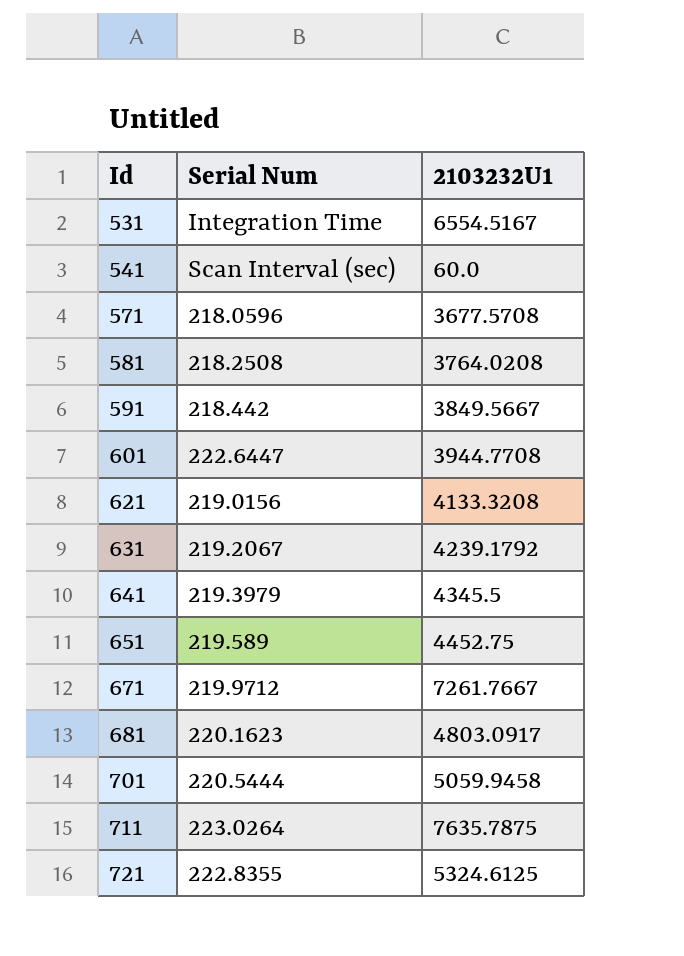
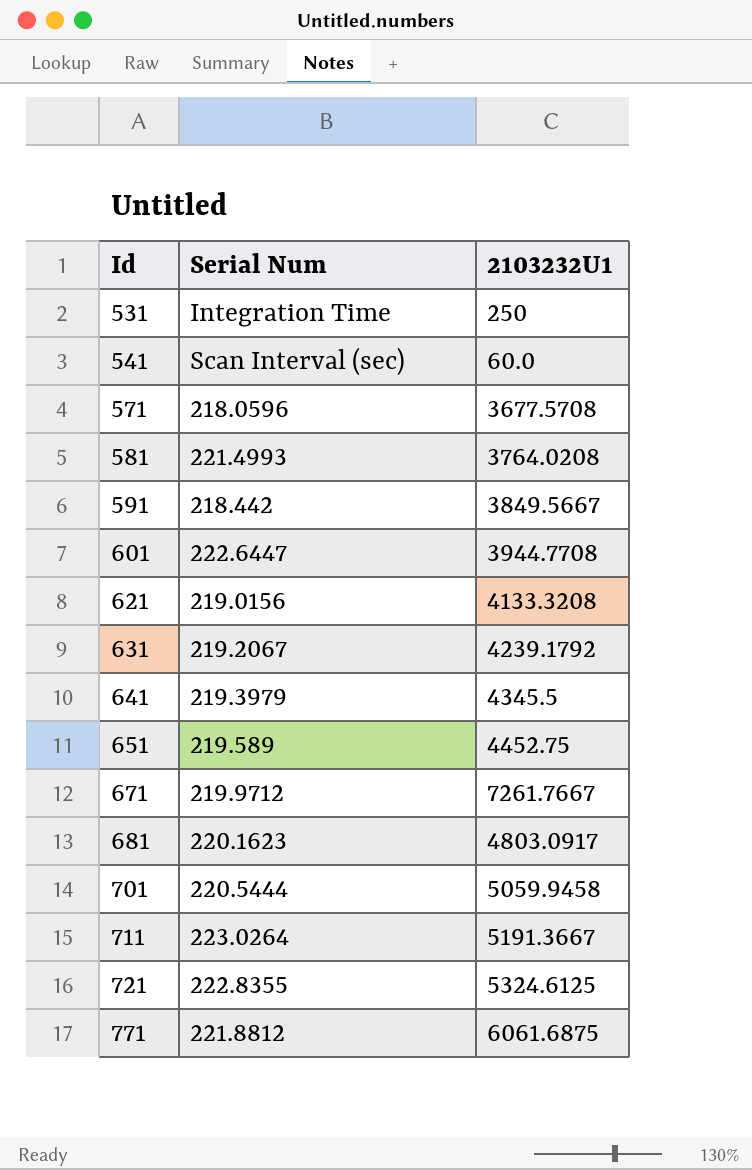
531 | 2103232U1: 6554.5167 -> 250
581 | Serial Num: 218.2508 -> 221.4993
711 | 2103232U1: 7635.7875 -> 5191.3667
row 771: none -> 221.8812 | 6061.6875

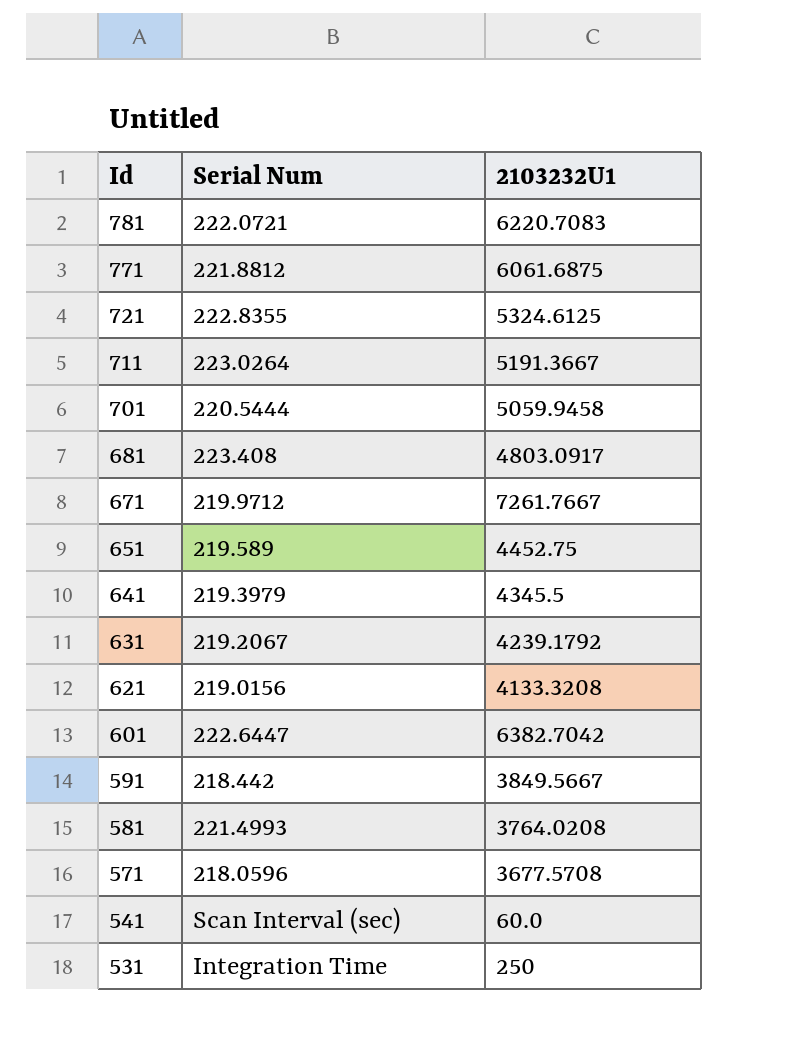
row order: Id ascending -> Id descending
row 781: none -> 222.0721 | 6220.7083
681 | Serial Num: 220.1623 -> 223.408
601 | 2103232U1: 3944.7708 -> 6382.7042

